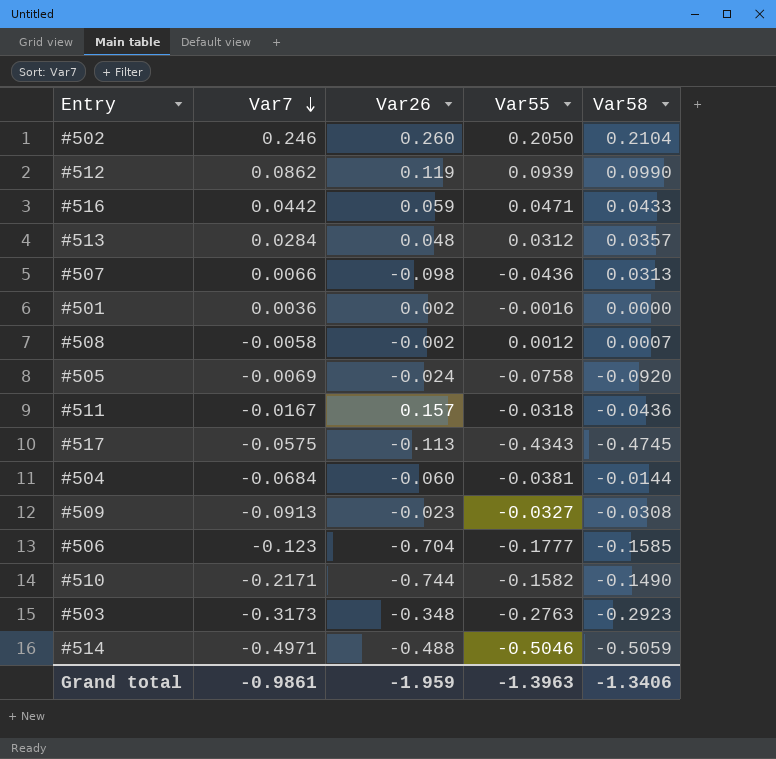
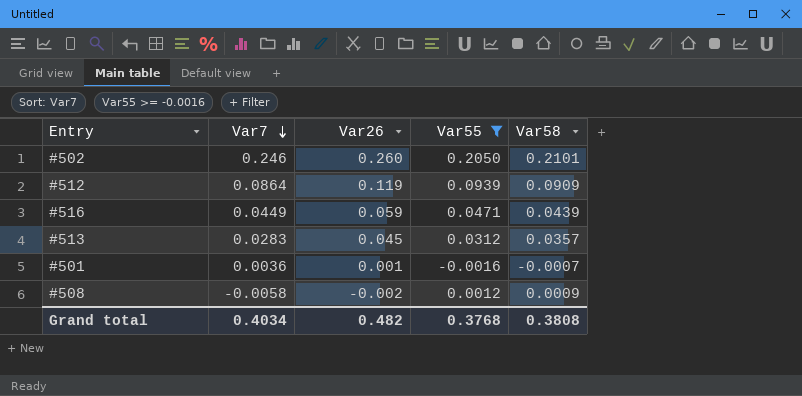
filter: none -> Var55 >= -0.0016
#502 | Var58: 0.2104 -> 0.2101
#512 | Var7: 0.0862 -> 0.0864
#512 | Var58: 0.0990 -> 0.0909
#516 | Var7: 0.0442 -> 0.0449
#516 | Var58: 0.0433 -> 0.0439
#513 | Var7: 0.0284 -> 0.0283
#513 | Var26: 0.048 -> 0.045
#501 | Var26: 0.002 -> 0.001
#501 | Var58: 0.0000 -> -0.0007
#508 | Var58: 0.0007 -> 0.0009
Grand total | Var7: -0.9861 -> 0.4034
Grand total | Var26: -1.959 -> 0.482
Grand total | Var55: -1.3963 -> 0.3768
Grand total | Var58: -1.3406 -> 0.3808

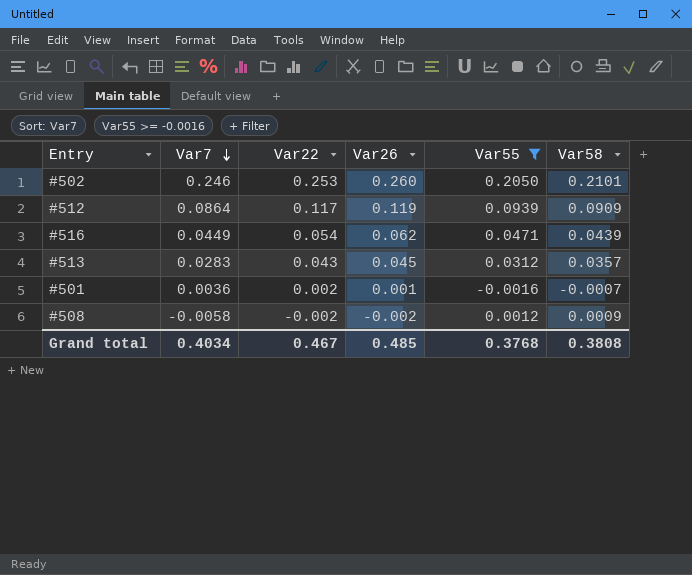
column Var22 | position: none -> 3
#516 | Var26: 0.059 -> 0.062
Grand total | Var26: 0.482 -> 0.485

